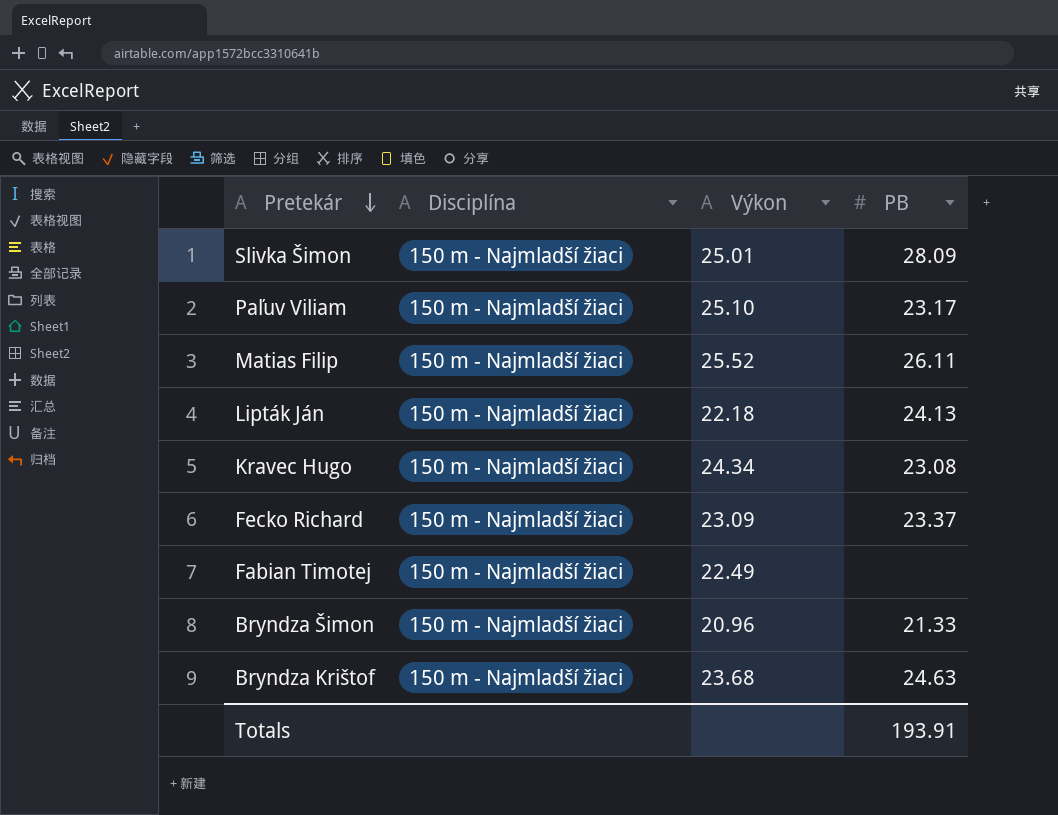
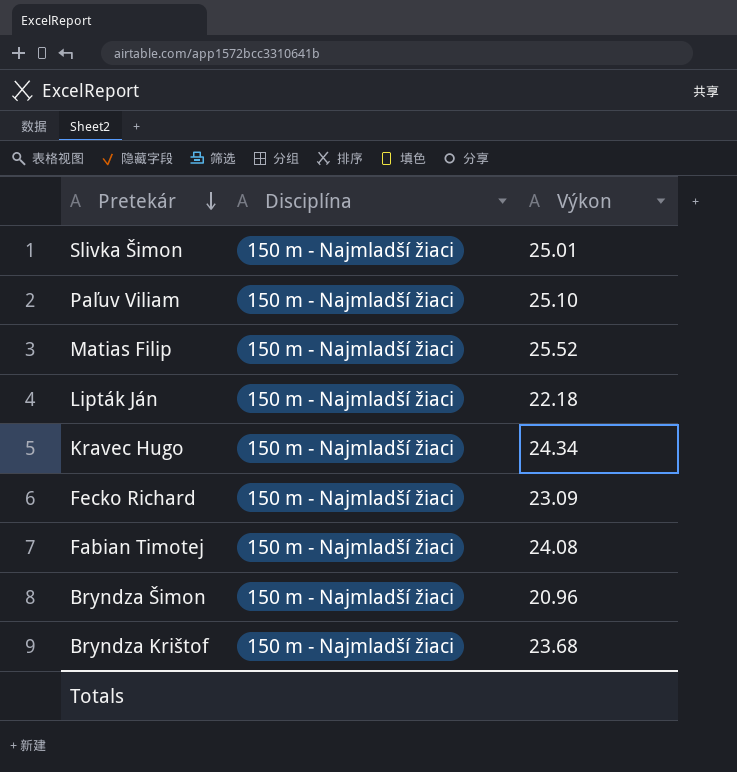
column PB | position: 4 -> none
Fabian Timotej | Výkon: 22.49 -> 24.08

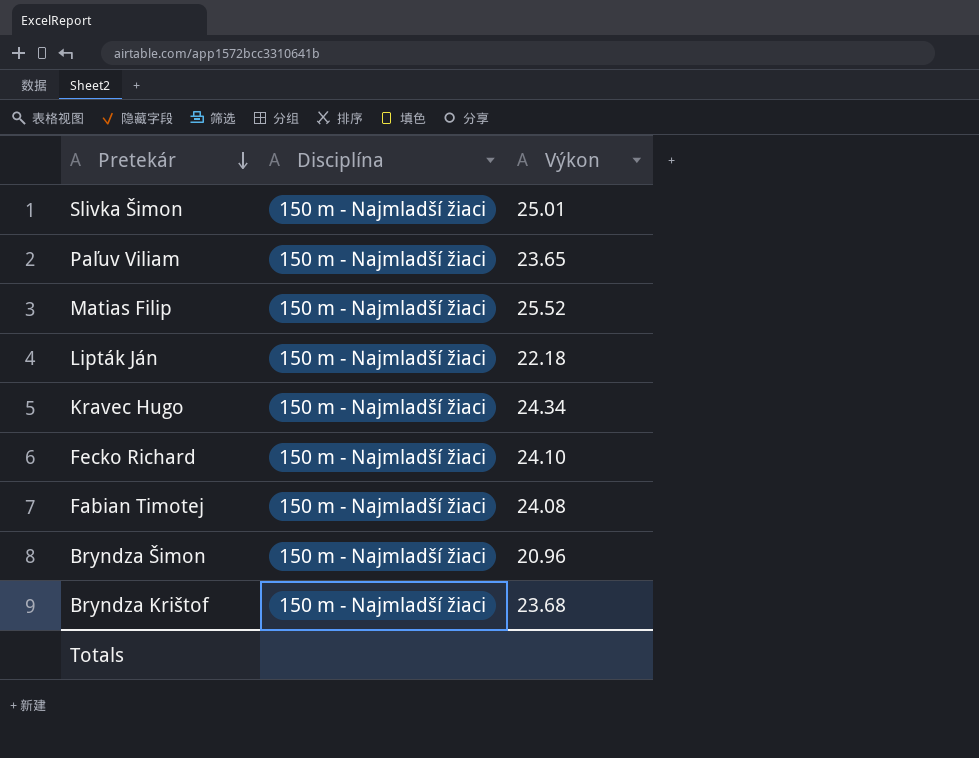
Paľuv Viliam | Výkon: 25.10 -> 23.65
Fecko Richard | Výkon: 23.09 -> 24.10

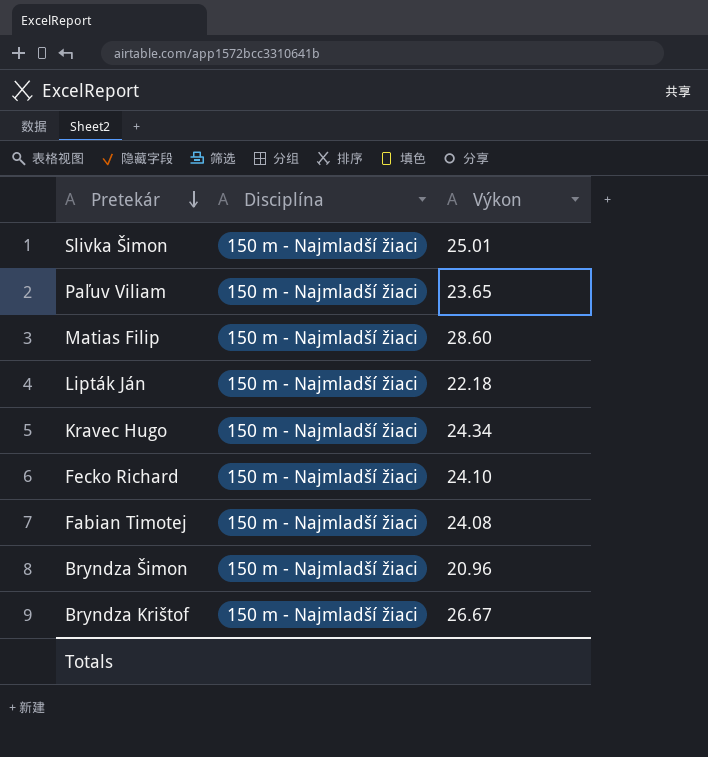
Matias Filip | Výkon: 25.52 -> 28.60
Bryndza Krištof | Výkon: 23.68 -> 26.67

